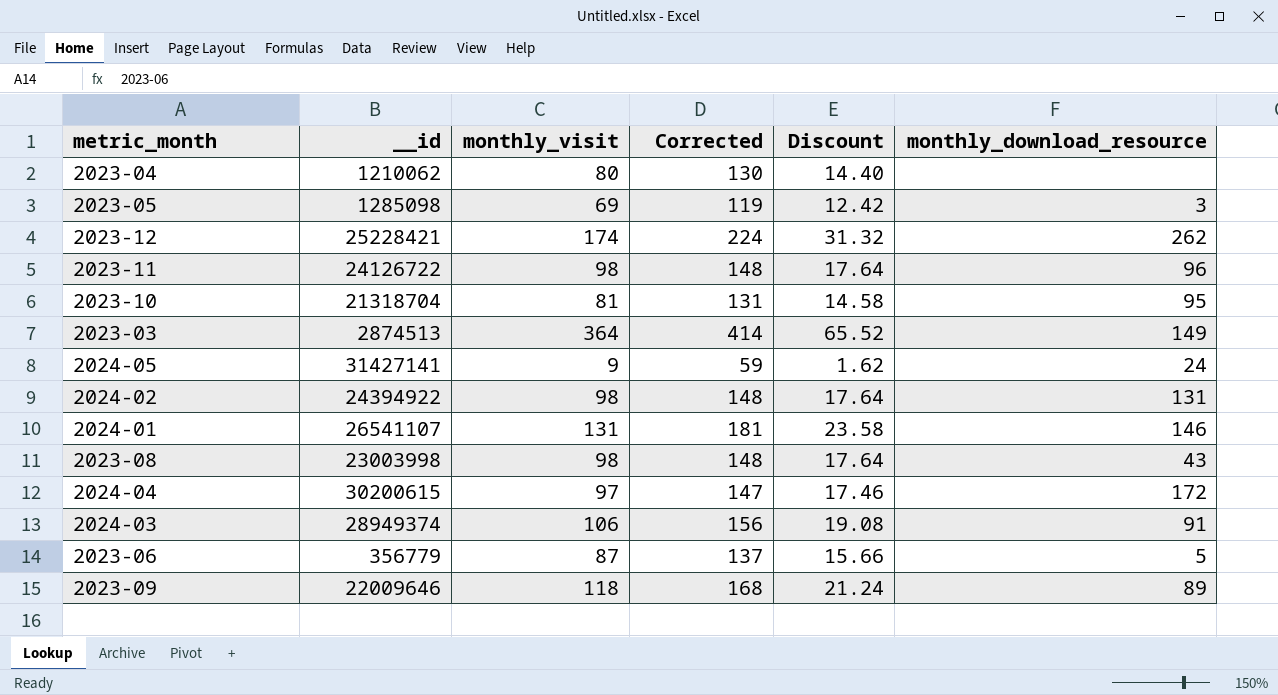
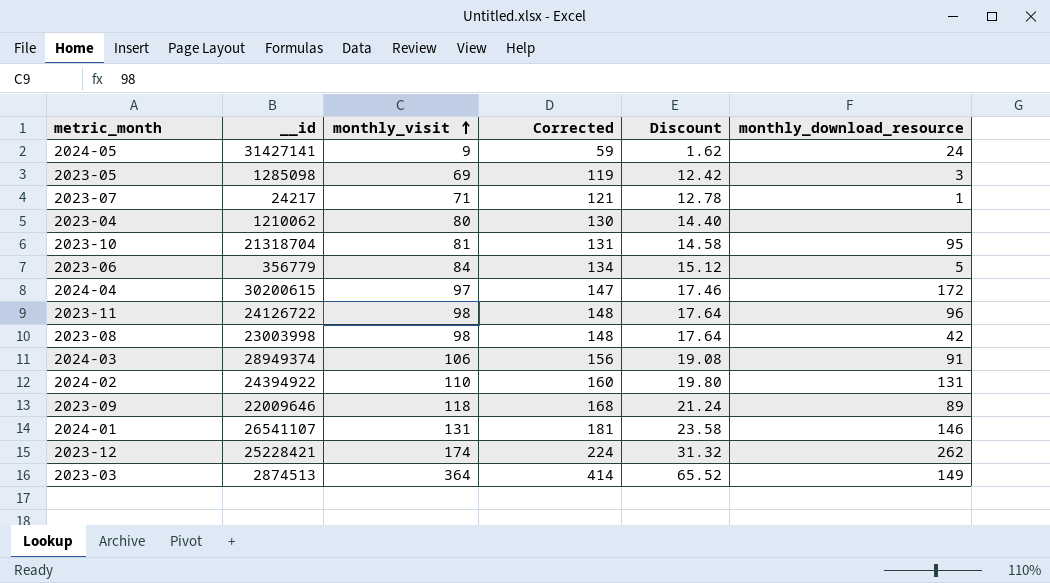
row order: none -> monthly_visit ascending
row 2023-07: none -> 24217 | 71 | 121 | 12.78 | 1
2023-06 | monthly_visit: 87 -> 84
2023-06 | Corrected: 137 -> 134
2023-06 | Discount: 15.66 -> 15.12
2023-08 | monthly_download_resource: 43 -> 42
2024-02 | monthly_visit: 98 -> 110
2024-02 | Corrected: 148 -> 160
2024-02 | Discount: 17.64 -> 19.80

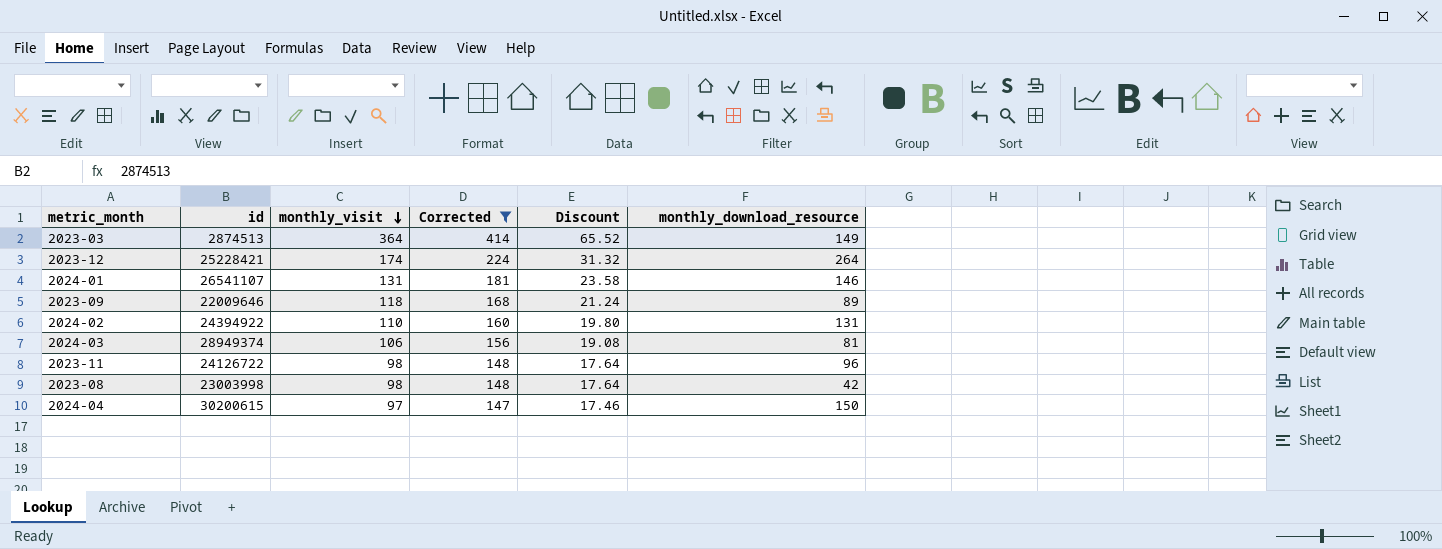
filter: none -> Corrected >= 147
row order: monthly_visit ascending -> monthly_visit descending
column name: __id -> id
2023-12 | monthly_download_resource: 262 -> 264
2024-03 | monthly_download_resource: 91 -> 81
2024-04 | monthly_download_resource: 172 -> 150

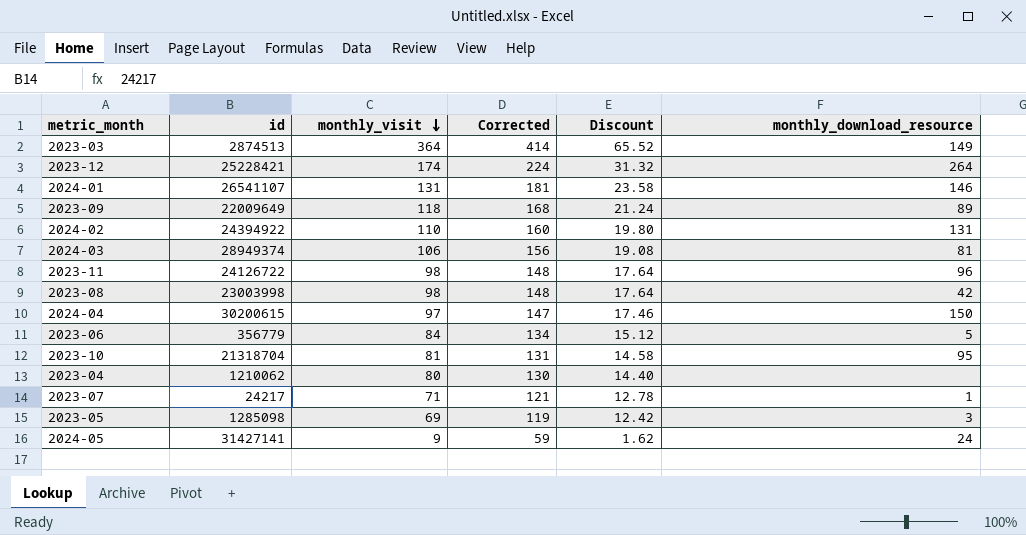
filter: Corrected >= 147 -> none
2023-09 | id: 22009646 -> 22009649

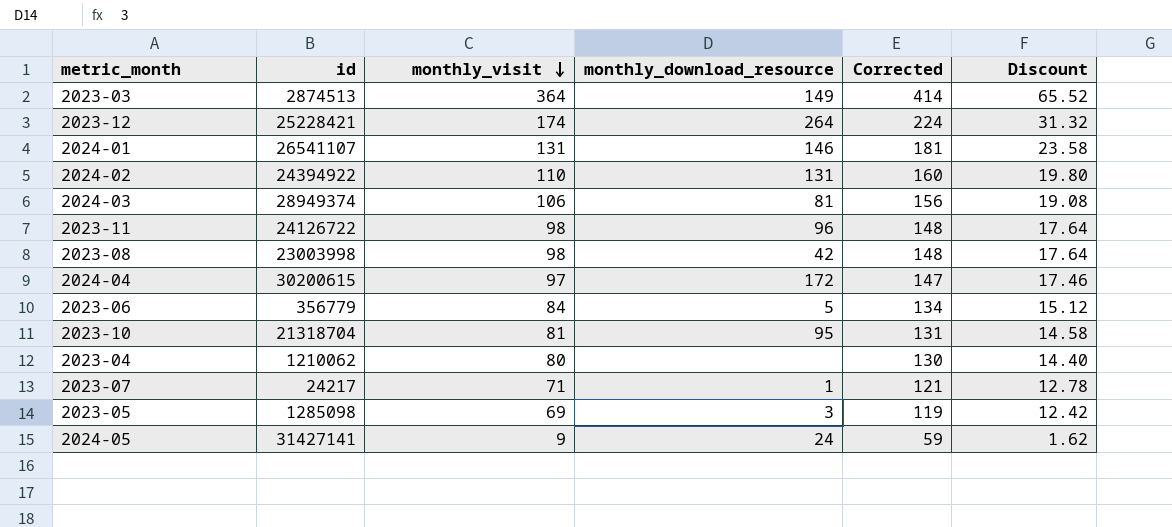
column monthly_download_resource | position: 6 -> 4
row 2023-09: 22009649 | 118 | 168 | 21.24 | 89 -> none
2024-04 | monthly_download_resource: 150 -> 172

